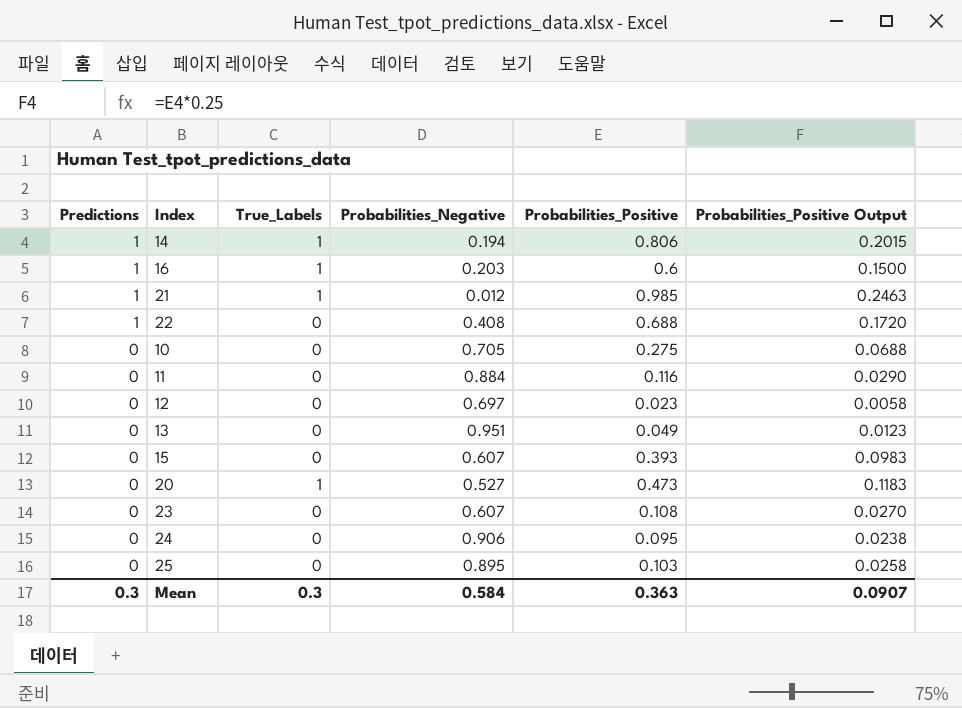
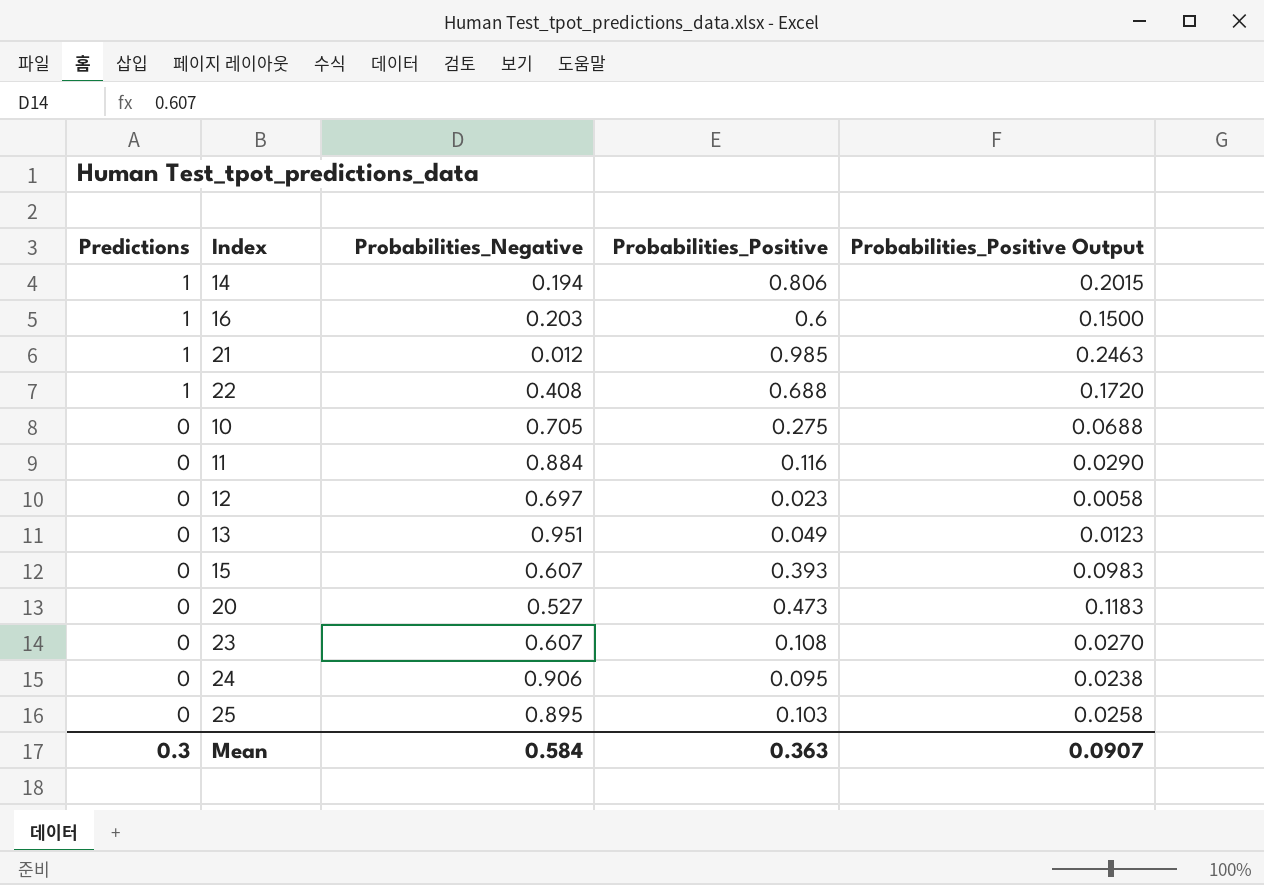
column True_Labels | position: 3 -> none

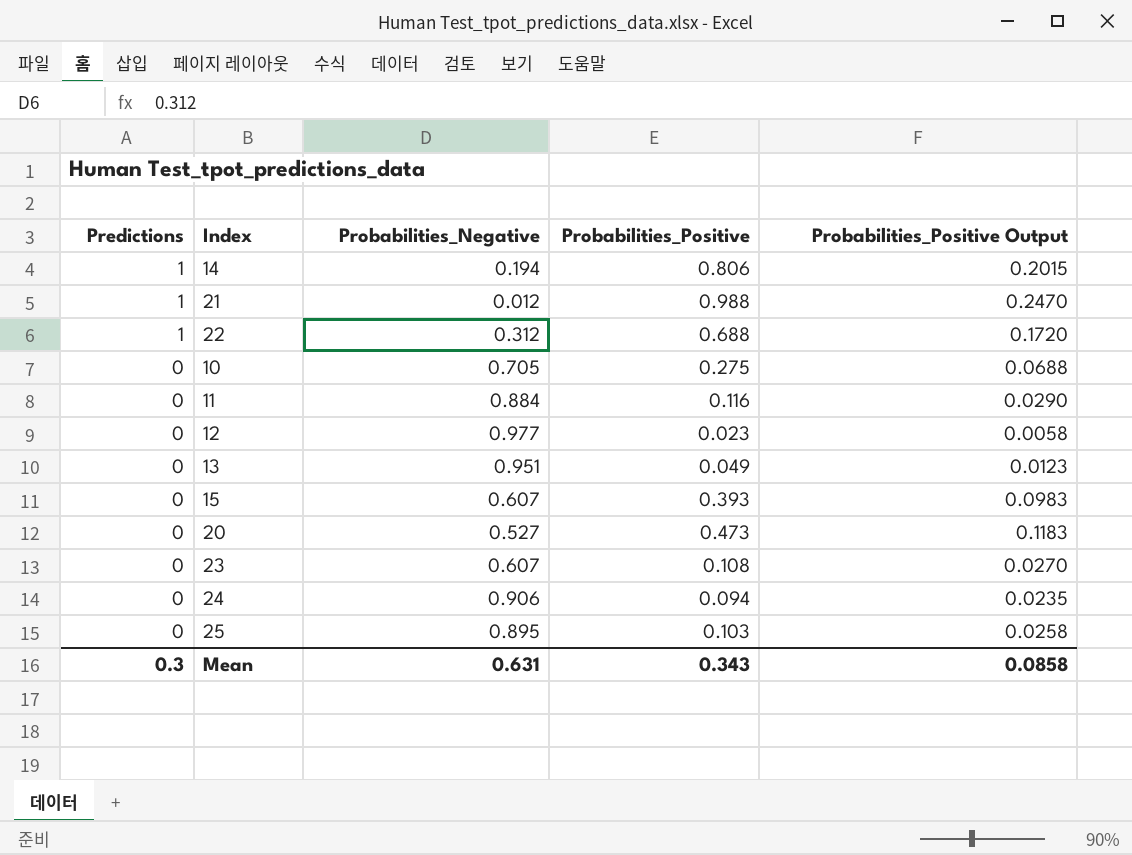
row 16: 1 | 0.203 | 0.6 | 0.1500 -> none
21 | Probabilities_Positive: 0.985 -> 0.988
21 | Probabilities_Positive Output: 0.2463 -> 0.2470
22 | Probabilities_Negative: 0.408 -> 0.312
12 | Probabilities_Negative: 0.697 -> 0.977
24 | Probabilities_Positive: 0.095 -> 0.094
24 | Probabilities_Positive Output: 0.0238 -> 0.0235
Mean | Probabilities_Negative: 0.584 -> 0.631
Mean | Probabilities_Positive: 0.363 -> 0.343
Mean | Probabilities_Positive Output: 0.0907 -> 0.0858

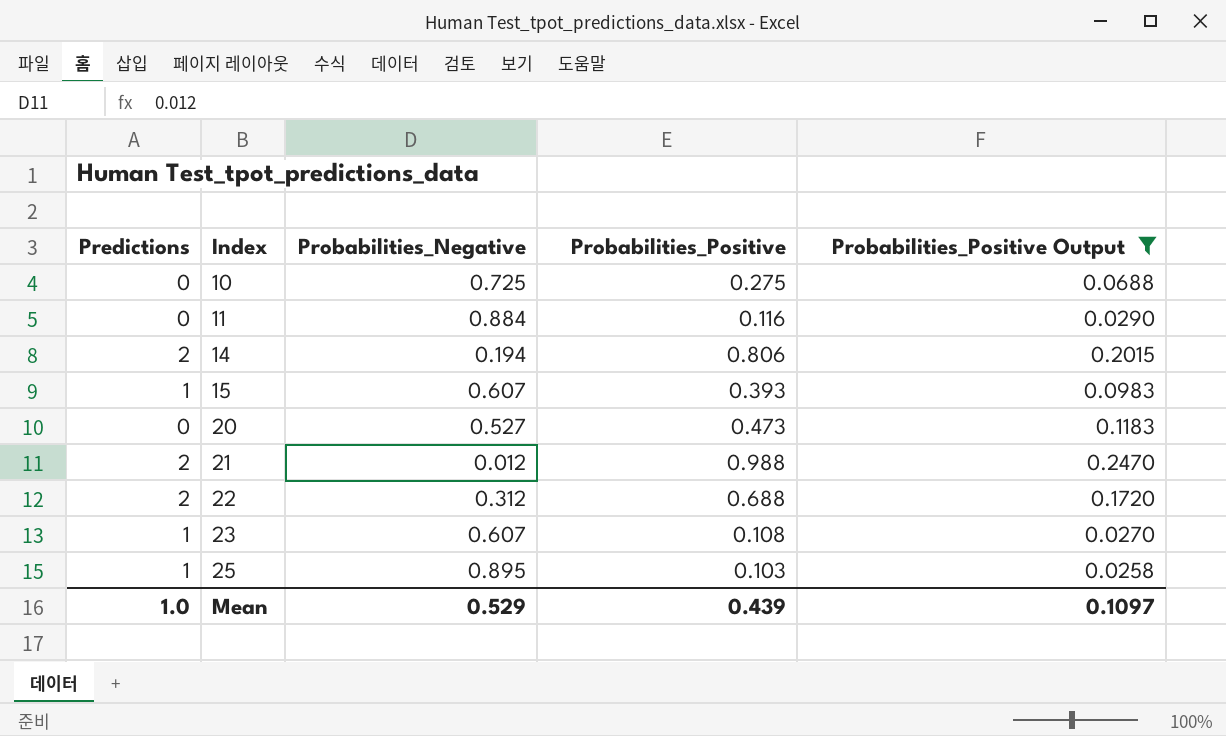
filter: none -> Probabilities_Positive Output >= 0.0258
row order: Predictions descending -> Index ascending
10 | Probabilities_Negative: 0.705 -> 0.725
14 | Predictions: 1 -> 2
15 | Predictions: 0 -> 1
21 | Predictions: 1 -> 2
22 | Predictions: 1 -> 2
23 | Predictions: 0 -> 1
25 | Predictions: 0 -> 1
Mean | Predictions: 0.3 -> 1.0
Mean | Probabilities_Negative: 0.631 -> 0.529
Mean | Probabilities_Positive: 0.343 -> 0.439
Mean | Probabilities_Positive Output: 0.0858 -> 0.1097

